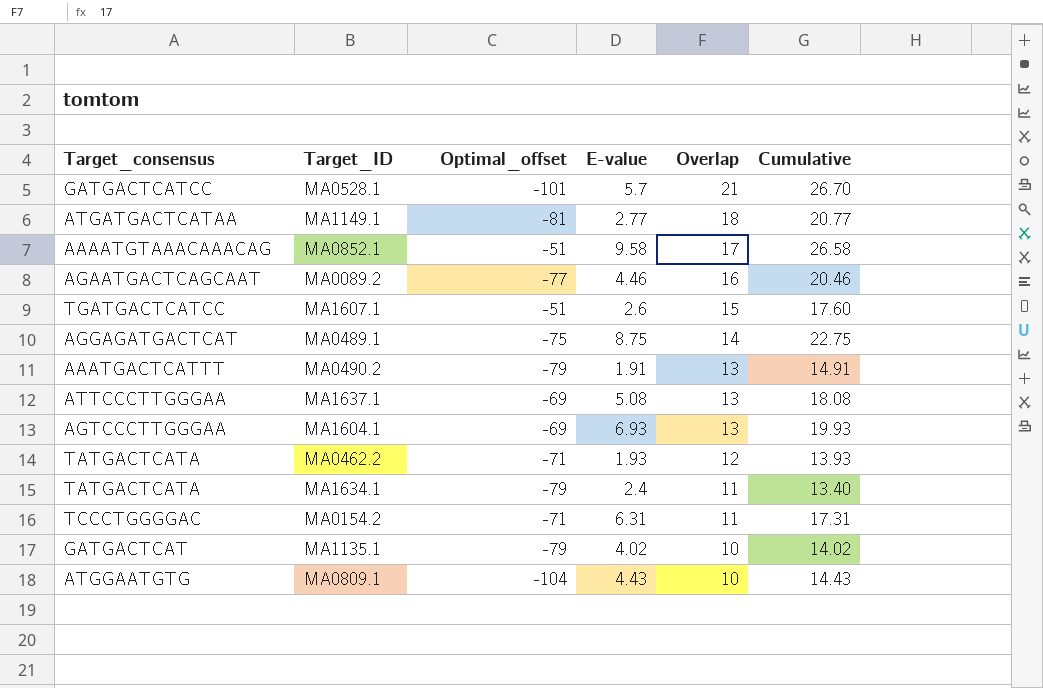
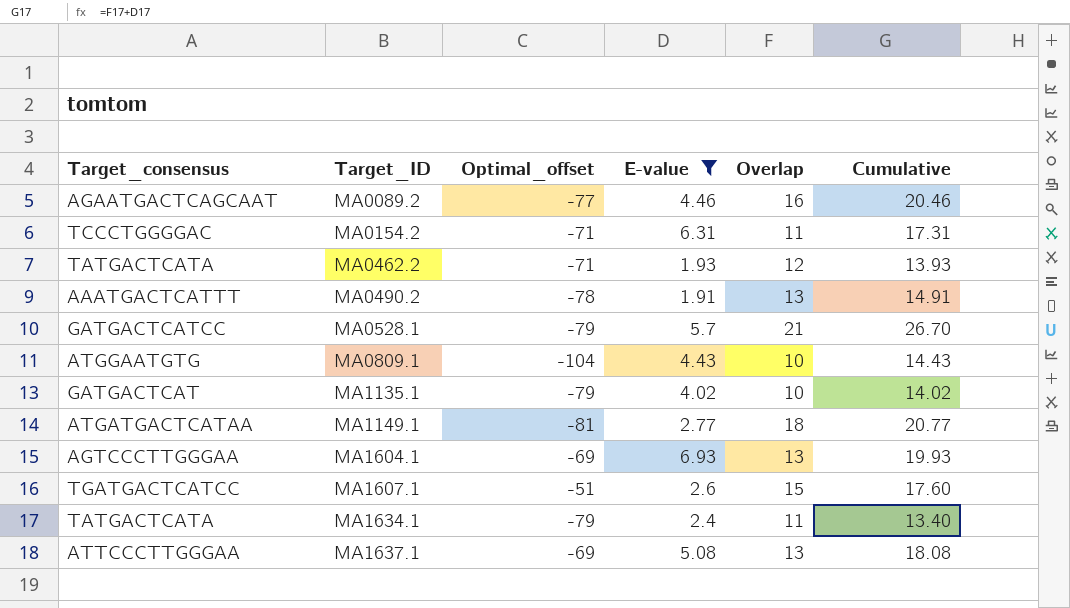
filter: none -> E-value <= 6.93
row order: Overlap descending -> Target_ID ascending
MA0490.2 | Optimal_offset: -79 -> -78
MA0528.1 | Optimal_offset: -101 -> -79

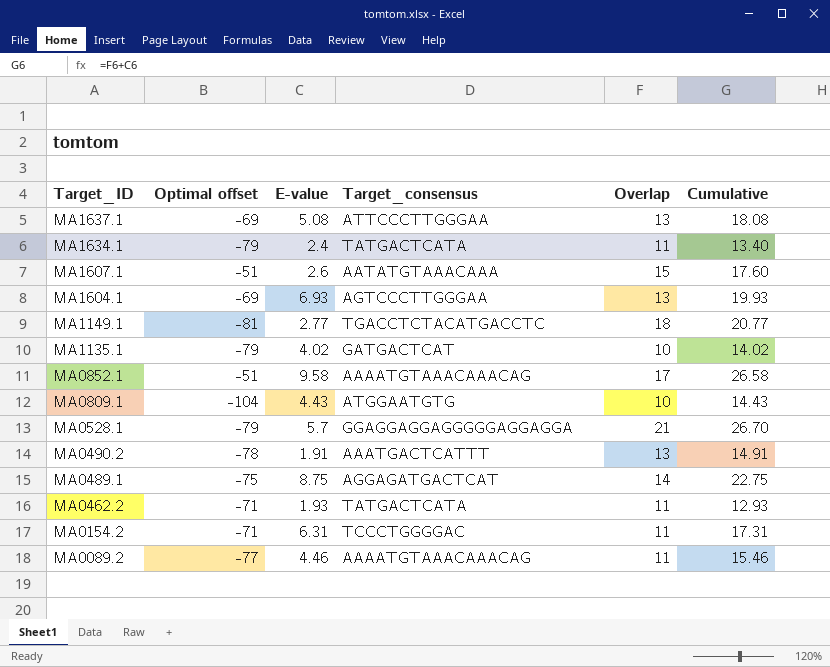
filter: E-value <= 6.93 -> none
row order: Target_ID ascending -> Target_ID descending
column name: Optimal_offset -> Optimal offset
column Target_consensus | position: 1 -> 4
MA1607.1 | Target_consensus: TGATGACTCATCC -> AATATGTAAACAAA
MA1149.1 | Target_consensus: ATGATGACTCATAA -> TGACCTCTACATGACCTC
MA0528.1 | Target_consensus: GATGACTCATCC -> GGAGGAGGAGGGGGAGGAGGA
MA0462.2 | Overlap: 12 -> 11
MA0462.2 | Cumulative: 13.93 -> 12.93
MA0089.2 | Target_consensus: AGAATGACTCAGCAAT -> AAAATGTAAACAAACAG
MA0089.2 | Overlap: 16 -> 11
MA0089.2 | Cumulative: 20.46 -> 15.46

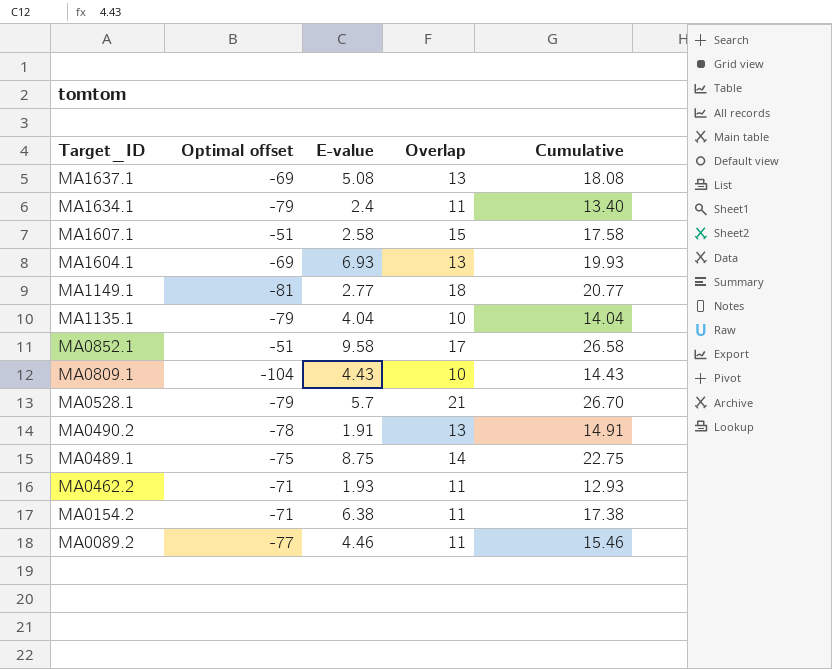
column Target_consensus | position: 4 -> none
MA1607.1 | E-value: 2.6 -> 2.58
MA1607.1 | Cumulative: 17.60 -> 17.58
MA1135.1 | E-value: 4.02 -> 4.04
MA1135.1 | Cumulative: 14.02 -> 14.04
MA0154.2 | E-value: 6.31 -> 6.38
MA0154.2 | Cumulative: 17.31 -> 17.38

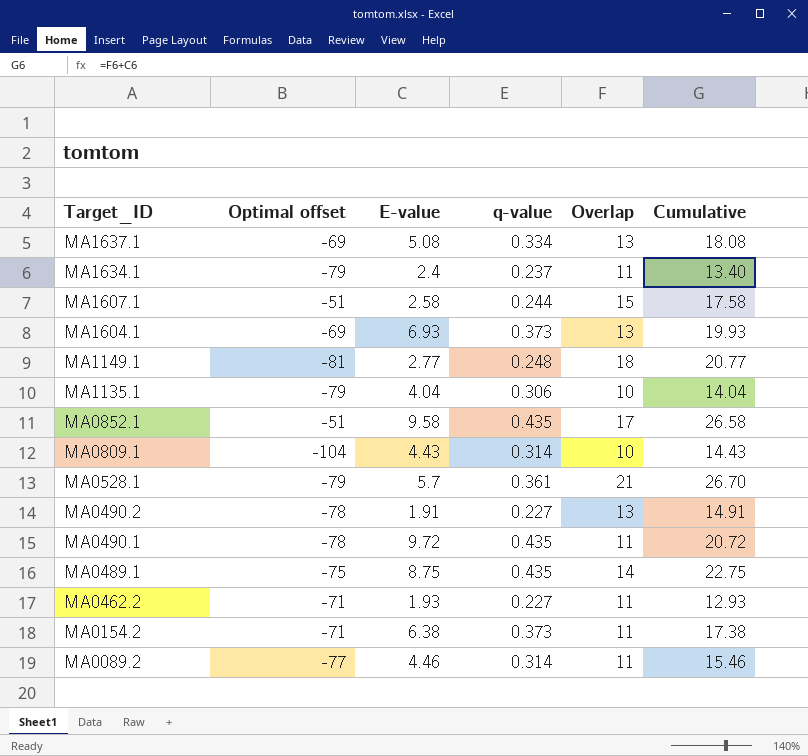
column q-value | position: none -> 4
row MA0490.1: none -> -78 | 9.72 | 0.435 | 11 | 20.72

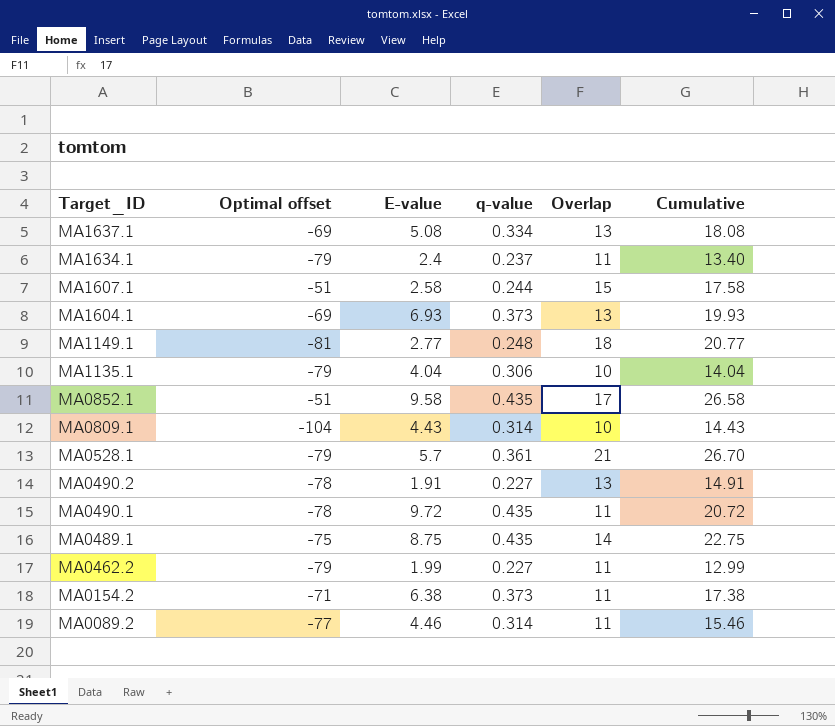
MA0462.2 | Optimal offset: -71 -> -79
MA0462.2 | E-value: 1.93 -> 1.99
MA0462.2 | Cumulative: 12.93 -> 12.99

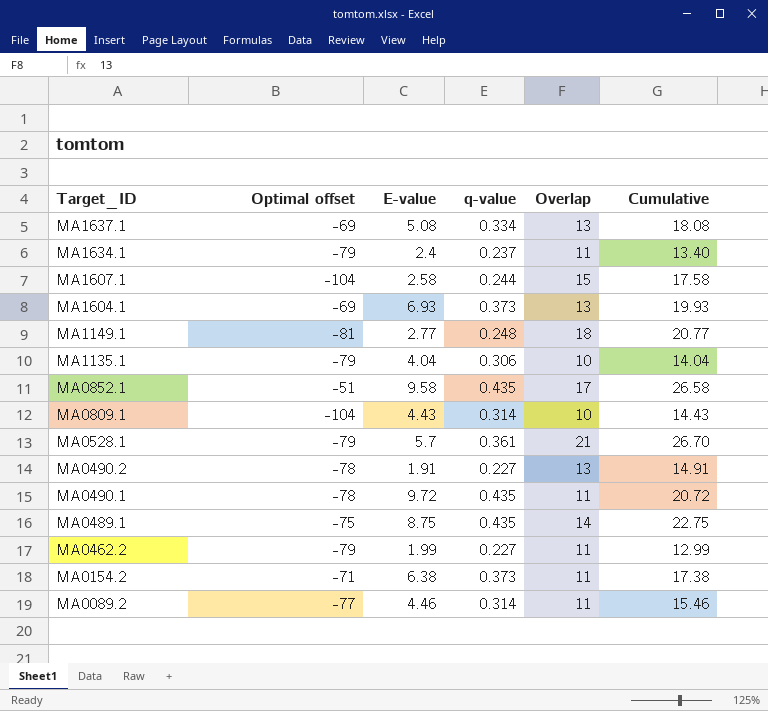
MA1607.1 | Optimal offset: -51 -> -104

